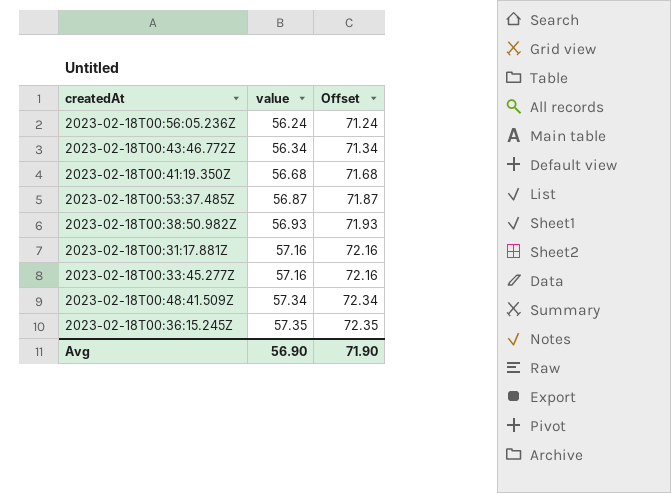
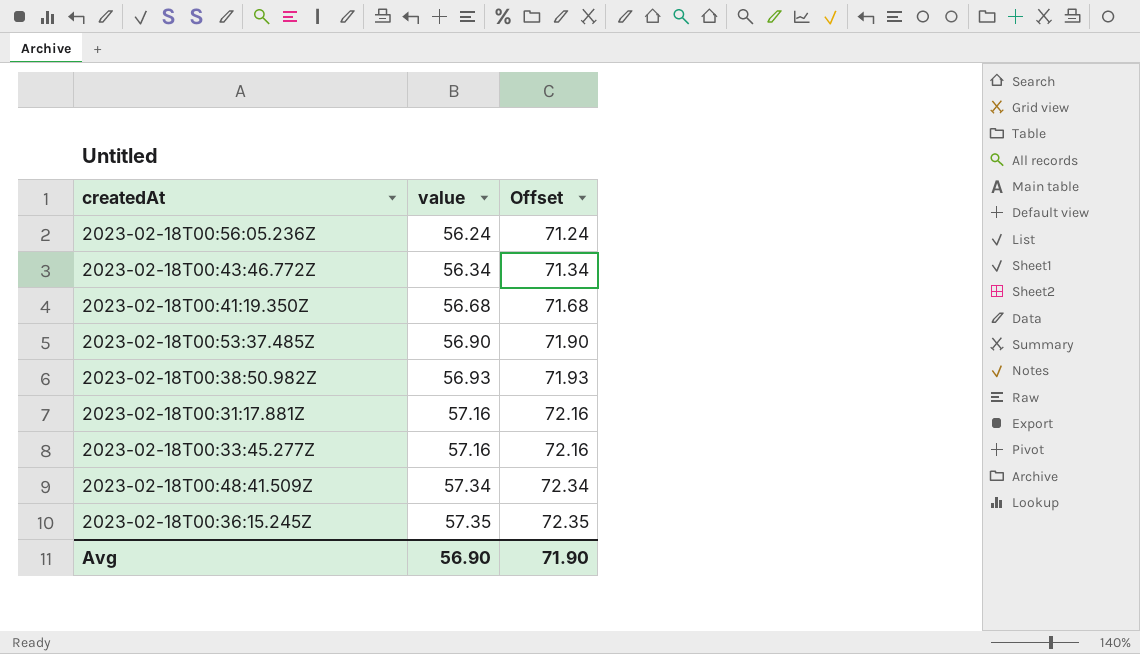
2023-02-18T00:53:37.485Z | value: 56.87 -> 56.90
2023-02-18T00:53:37.485Z | Offset: 71.87 -> 71.90

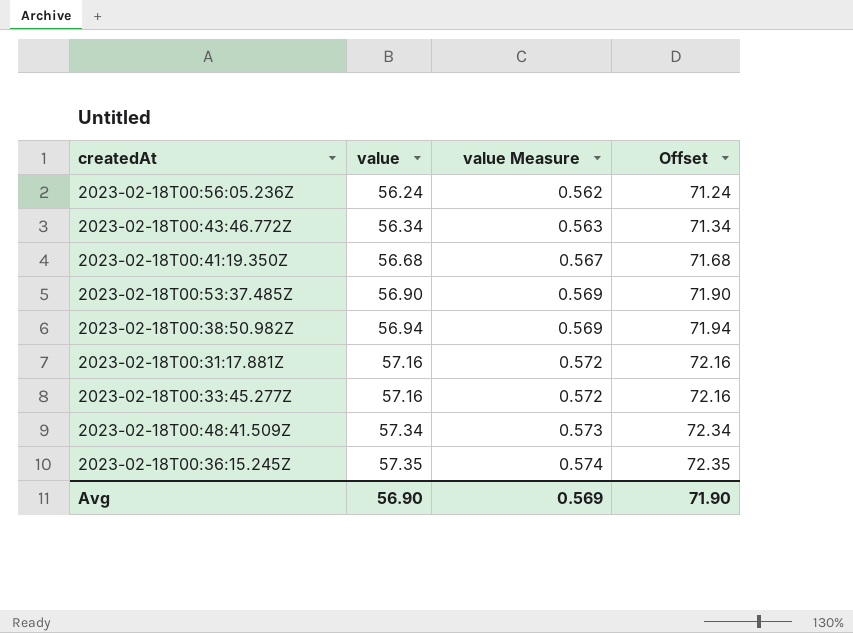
column value Measure | formula: none -> [value] * 0.01
2023-02-18T00:38:50.982Z | value: 56.93 -> 56.94
2023-02-18T00:38:50.982Z | Offset: 71.93 -> 71.94

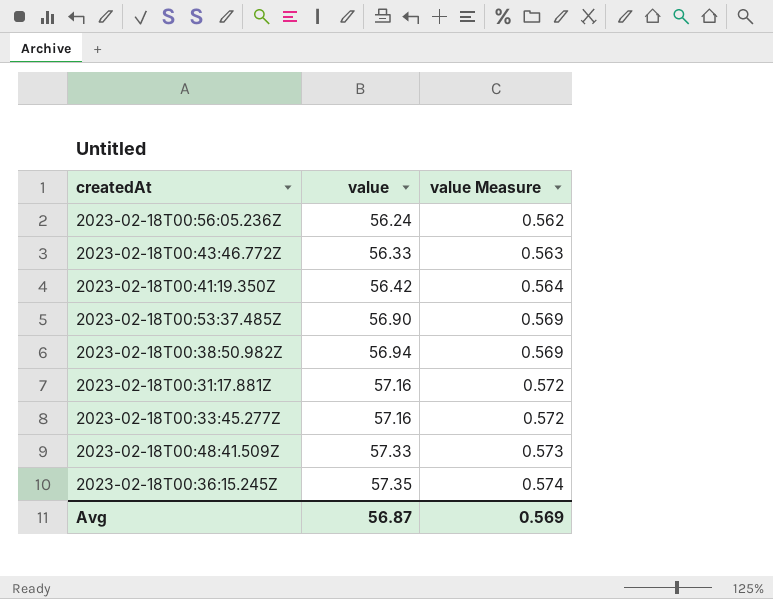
column Offset | formula: [value] + 15 -> none
2023-02-18T00:43:46.772Z | value: 56.34 -> 56.33
2023-02-18T00:41:19.350Z | value: 56.68 -> 56.42
2023-02-18T00:41:19.350Z | value Measure: 0.567 -> 0.564
2023-02-18T00:48:41.509Z | value: 57.34 -> 57.33
Avg | value: 56.90 -> 56.87

